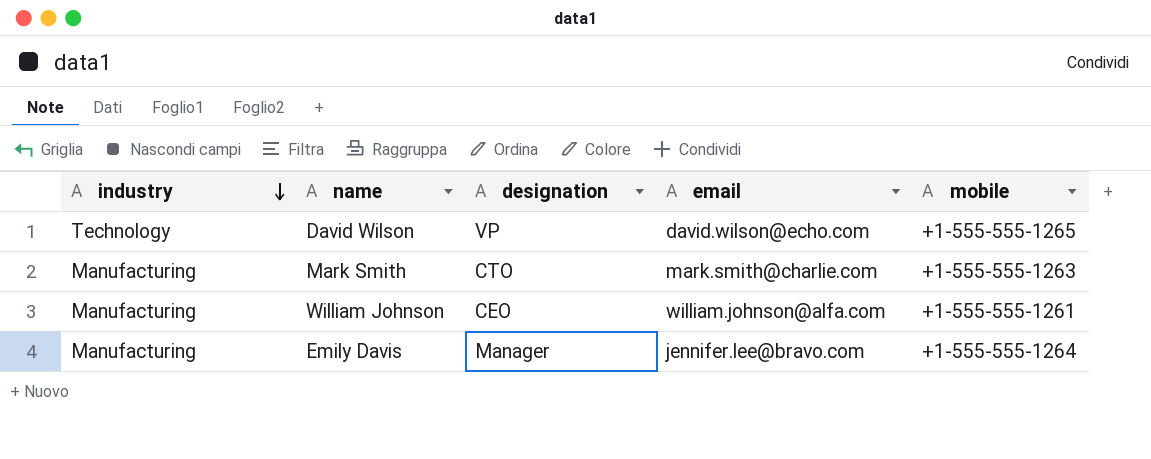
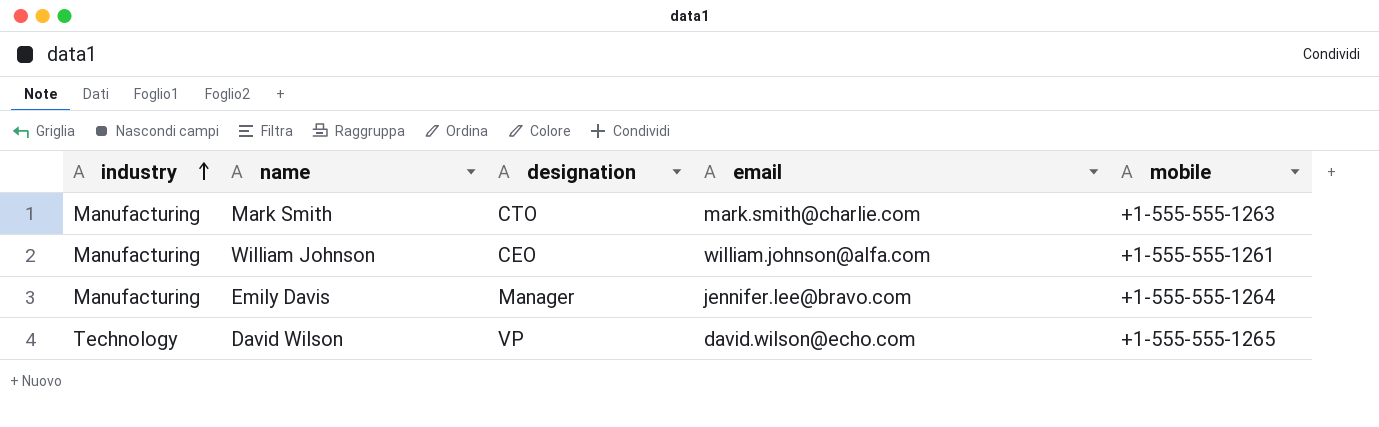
row order: industry descending -> industry ascending

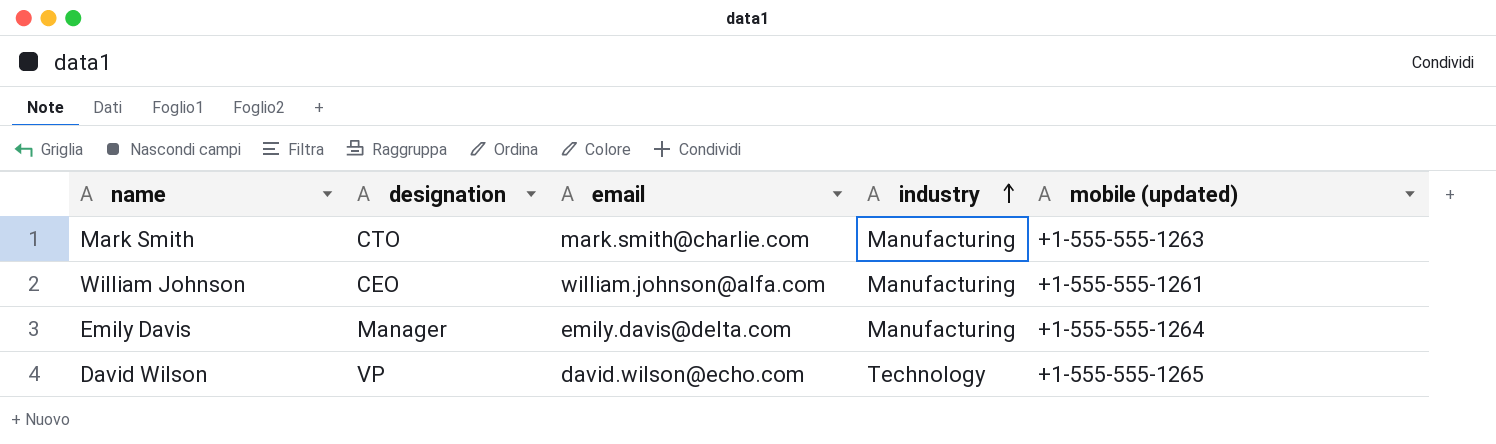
column industry | position: 1 -> 4
column name: mobile -> mobile (updated)
Emily Davis | email: jennifer.lee@bravo.com -> emily.davis@delta.com

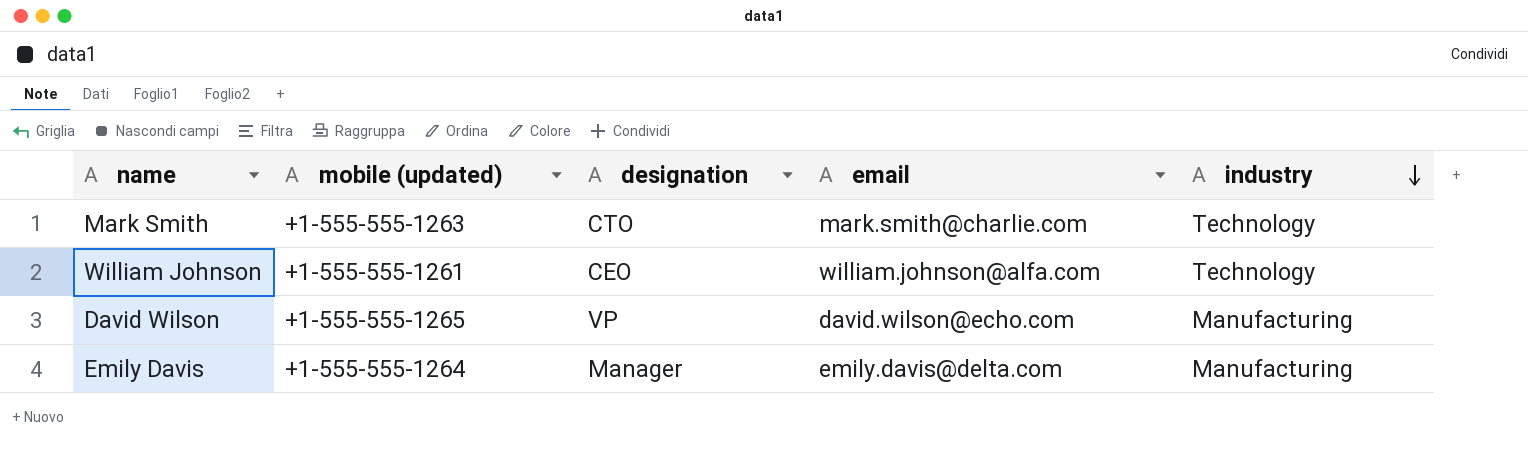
row order: industry ascending -> industry descending
column mobile (updated) | position: 5 -> 2
Mark Smith | industry: Manufacturing -> Technology
William Johnson | industry: Manufacturing -> Technology
David Wilson | industry: Technology -> Manufacturing

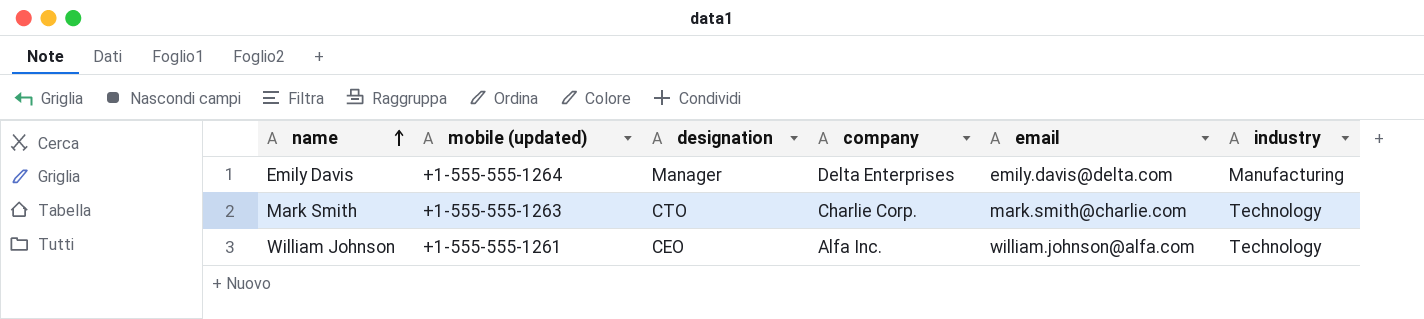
row order: industry descending -> name ascending
column company | position: none -> 4
row David Wilson: +1-555-555-1265 | VP | david.wilson@echo.com | Manufacturing -> none

